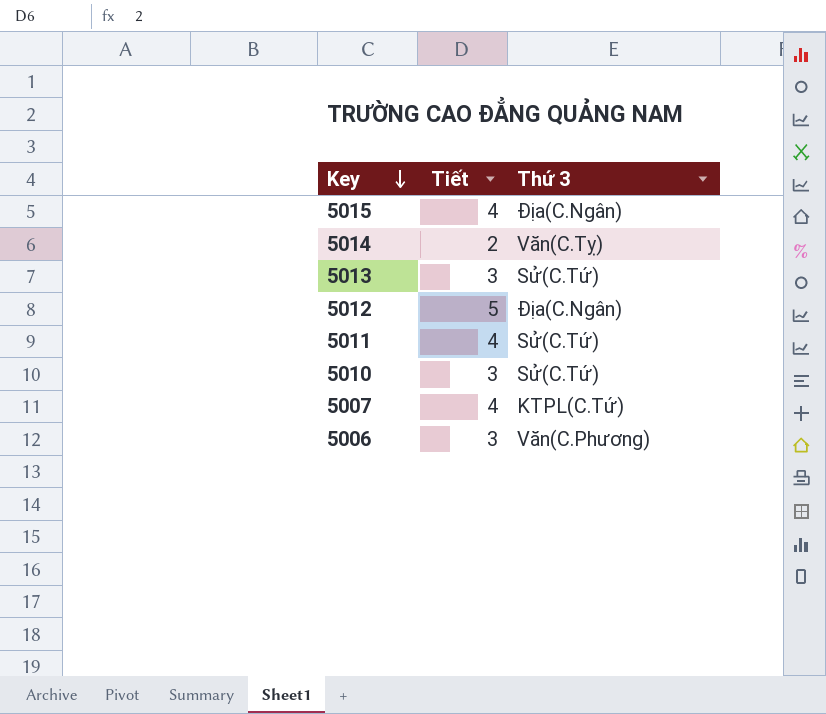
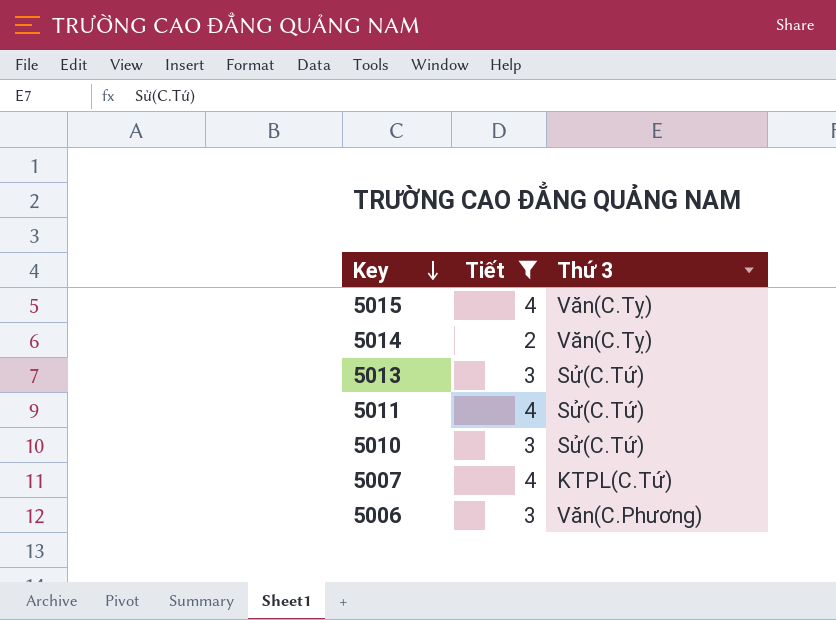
filter: none -> Tiết != 5
5015 | Thứ 3: Địa(C.Ngân) -> Văn(C.Tỵ)

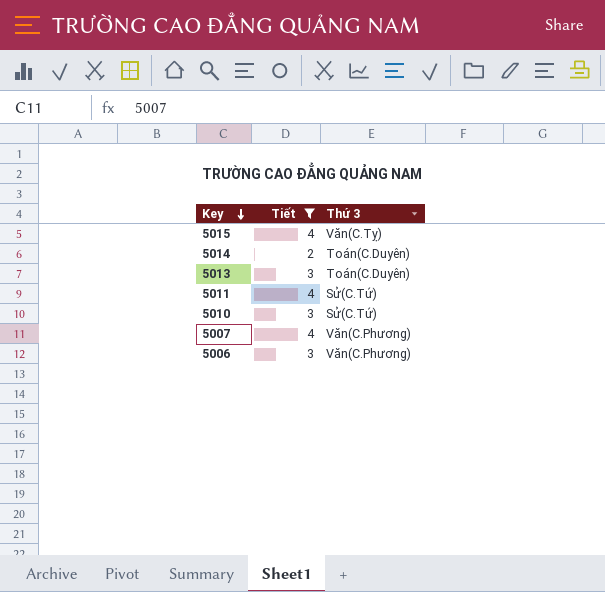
5014 | Thứ 3: Văn(C.Tỵ) -> Toán(C.Duyên)
5013 | Thứ 3: Sử(C.Tứ) -> Toán(C.Duyên)
5007 | Thứ 3: KTPL(C.Tứ) -> Văn(C.Phương)

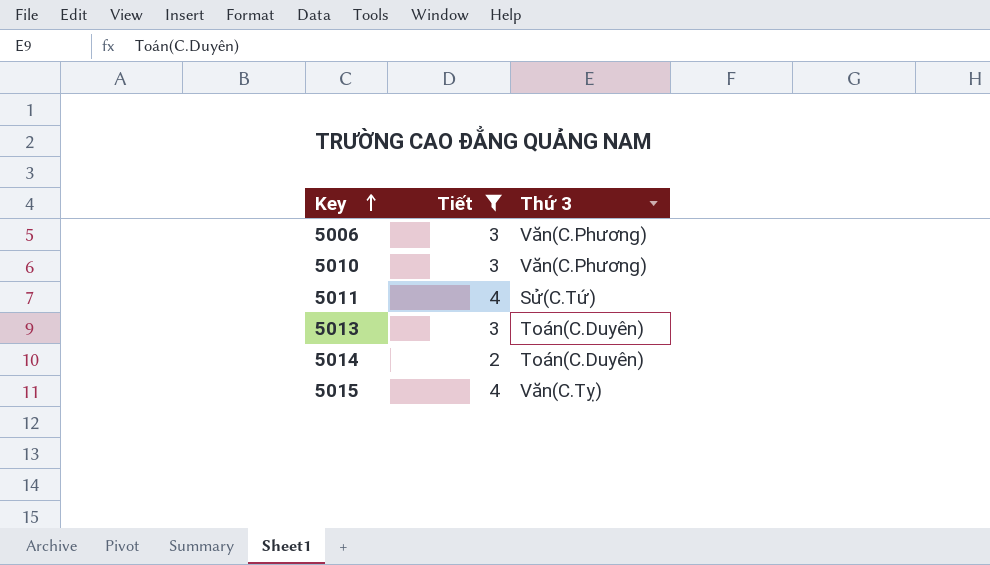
row order: Key descending -> Key ascending
row 5007: 4 | Văn(C.Phương) -> none
5010 | Thứ 3: Sử(C.Tứ) -> Văn(C.Phương)

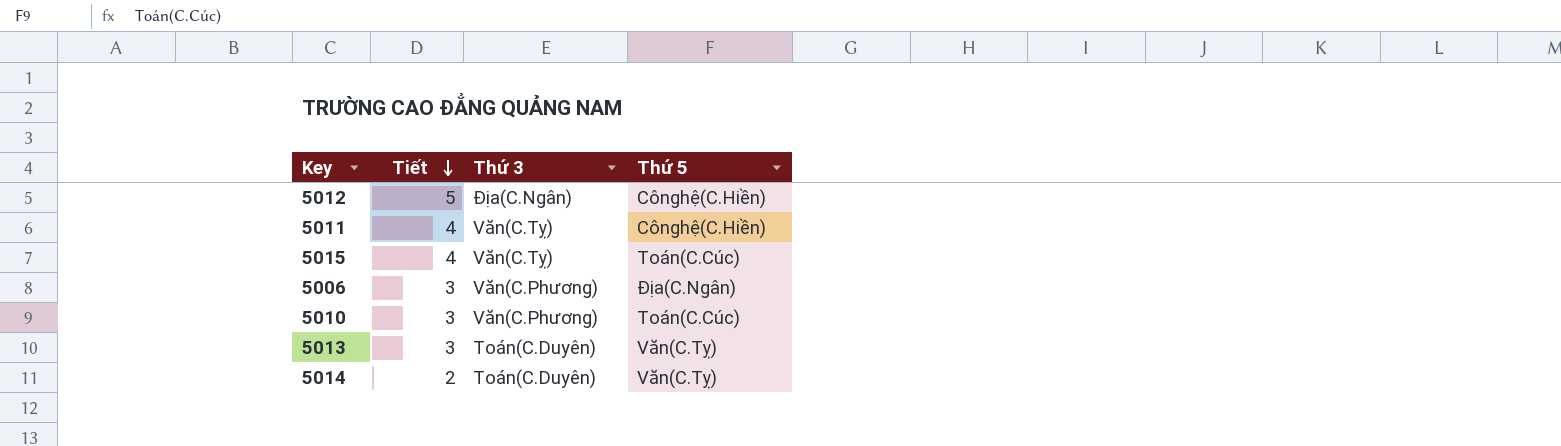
filter: Tiết != 5 -> none
row order: Key ascending -> Tiết descending
column Thứ 5 | position: none -> 4
5011 | Thứ 3: Sử(C.Tứ) -> Văn(C.Tỵ)

